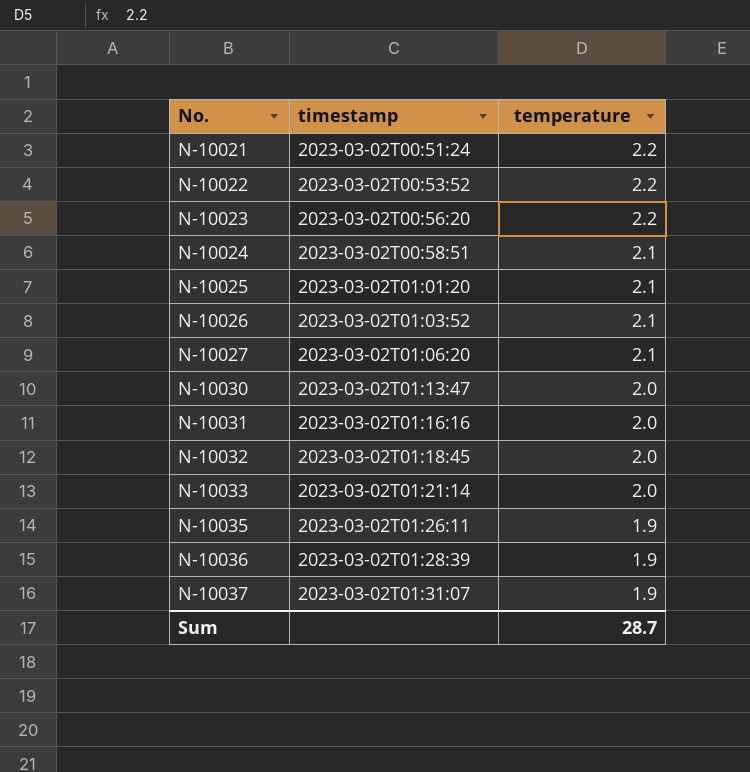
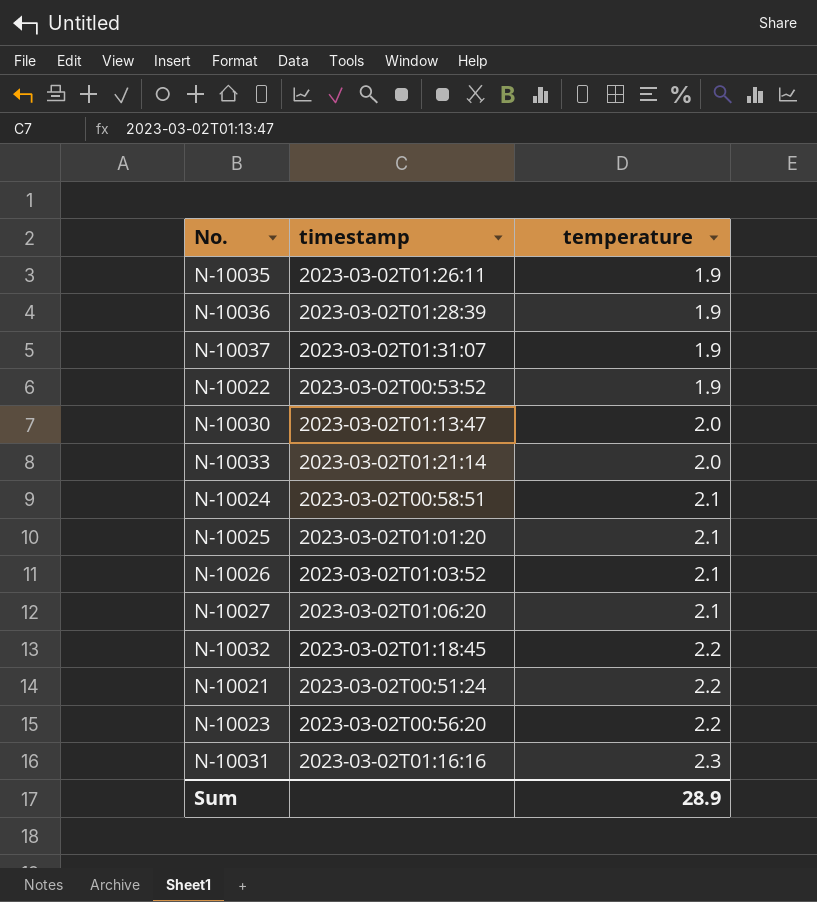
row order: No. ascending -> temperature ascending
N-10022 | temperature: 2.2 -> 1.9
N-10032 | temperature: 2.0 -> 2.2
N-10031 | temperature: 2.0 -> 2.3
Sum | temperature: 28.7 -> 28.9

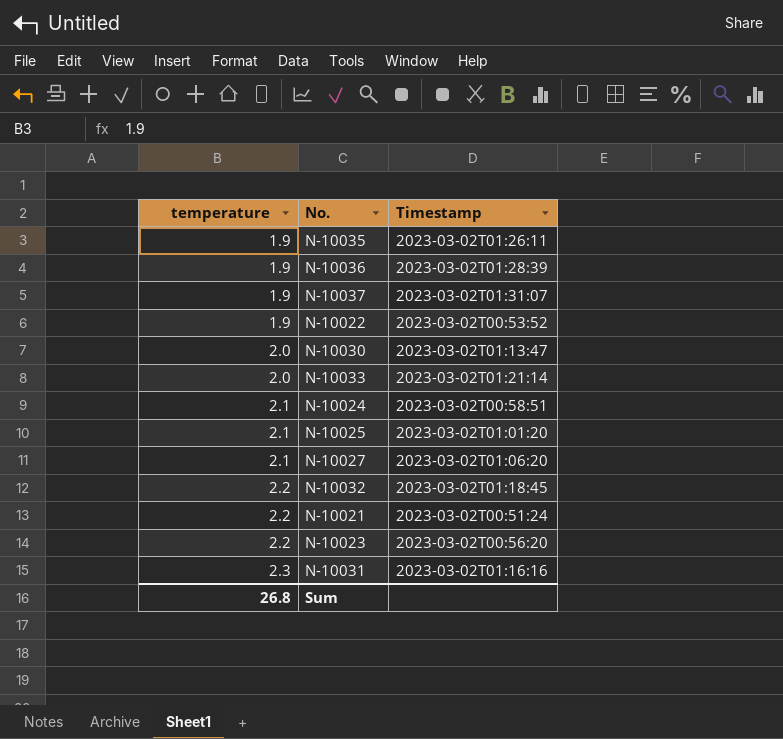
column temperature | position: 3 -> 1
column name: timestamp -> Timestamp
row N-10026: 2023-03-02T01:03:52 | 2.1 -> none
Sum | temperature: 28.9 -> 26.8

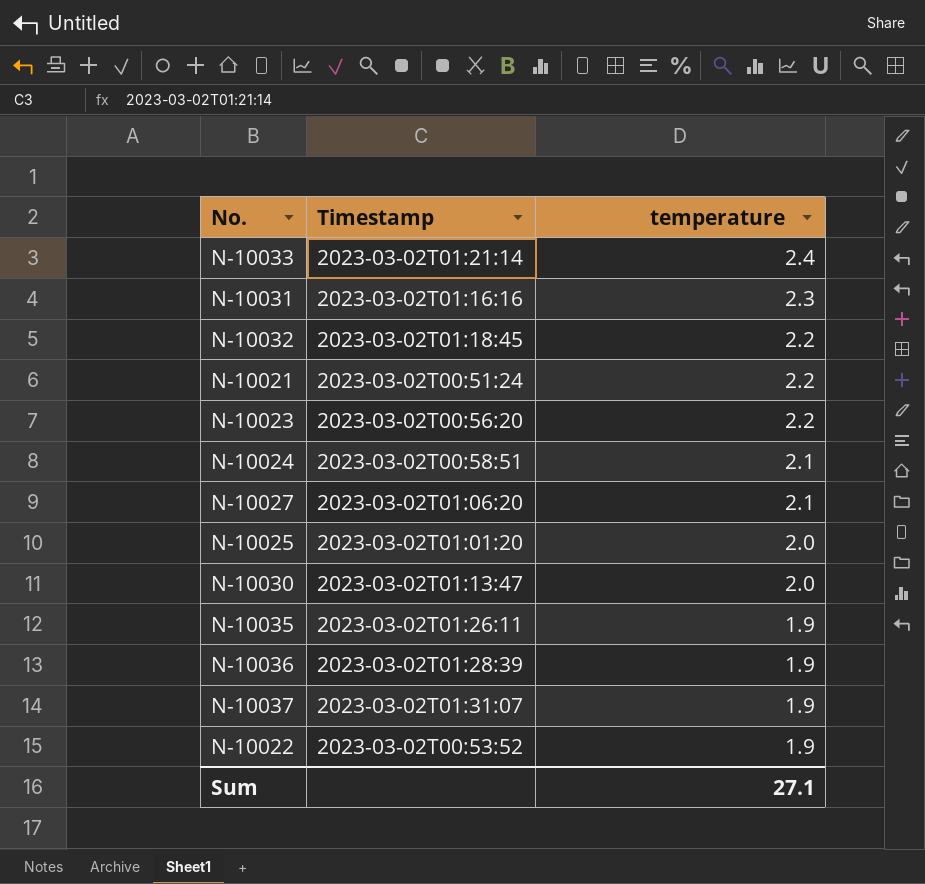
row order: temperature ascending -> temperature descending
column temperature | position: 1 -> 3
N-10033 | temperature: 2.0 -> 2.4
N-10025 | temperature: 2.1 -> 2.0
Sum | temperature: 26.8 -> 27.1

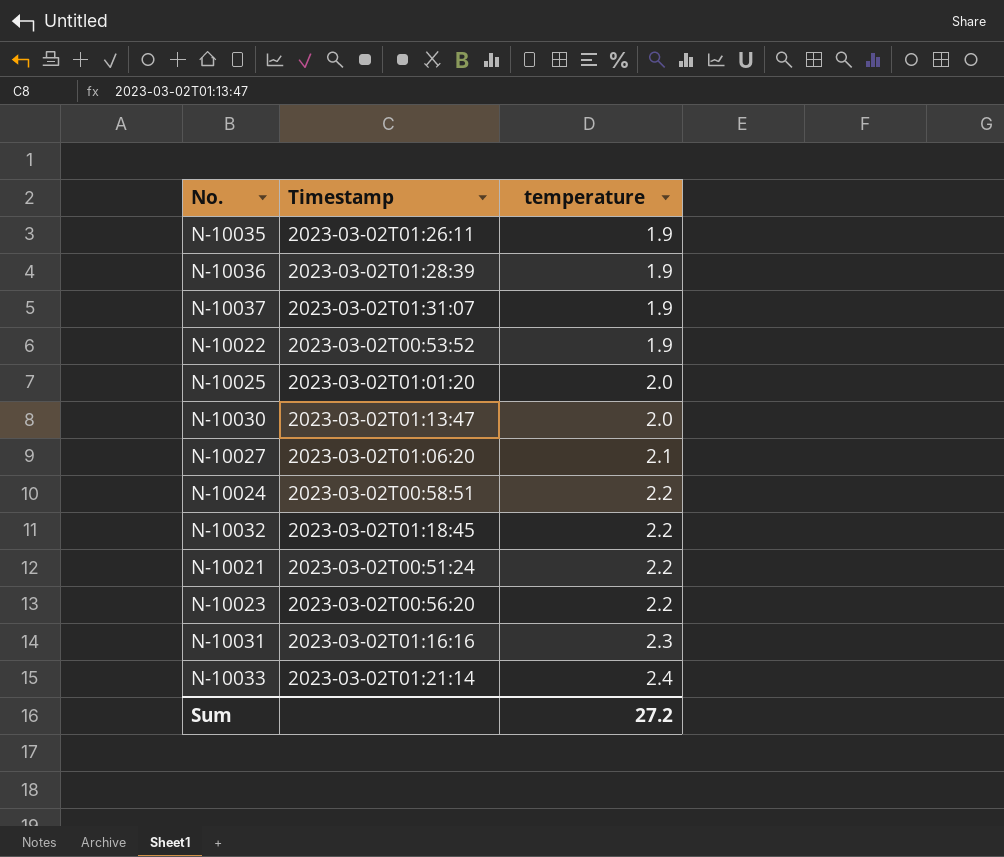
row order: temperature descending -> temperature ascending
N-10024 | temperature: 2.1 -> 2.2
Sum | temperature: 27.1 -> 27.2

